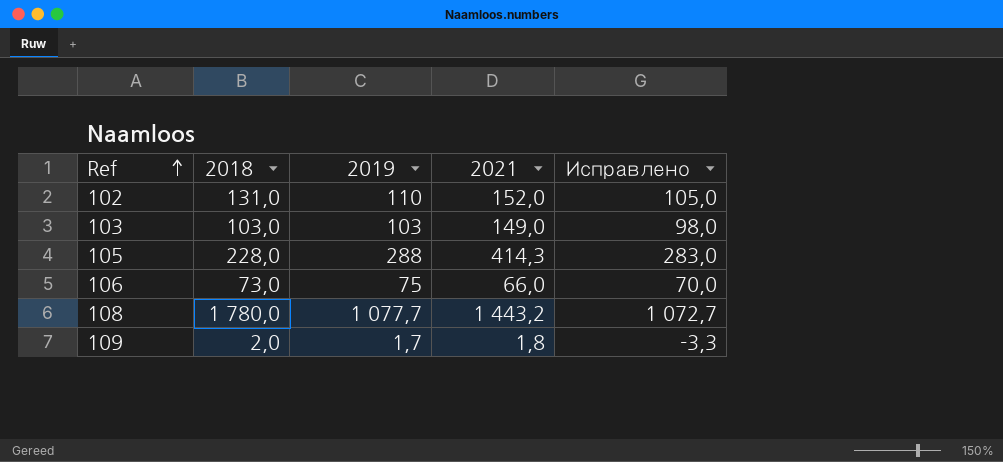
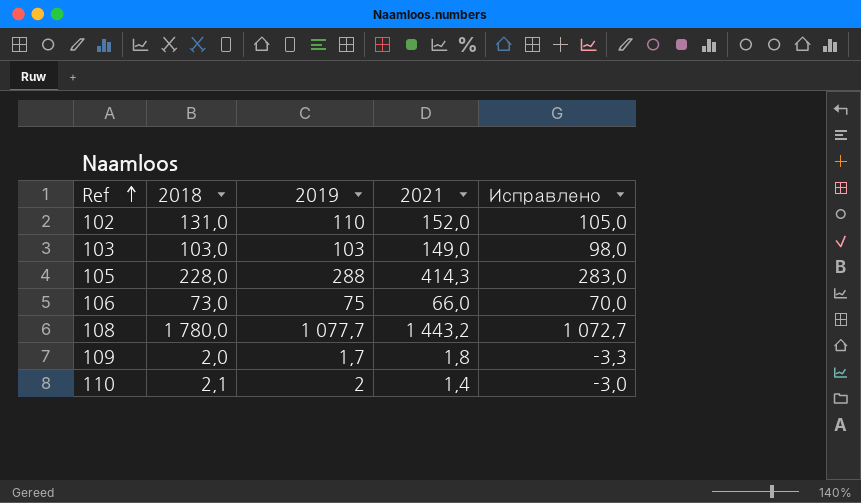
row 110: none -> 2,1 | 2 | 1,4 | -3,0

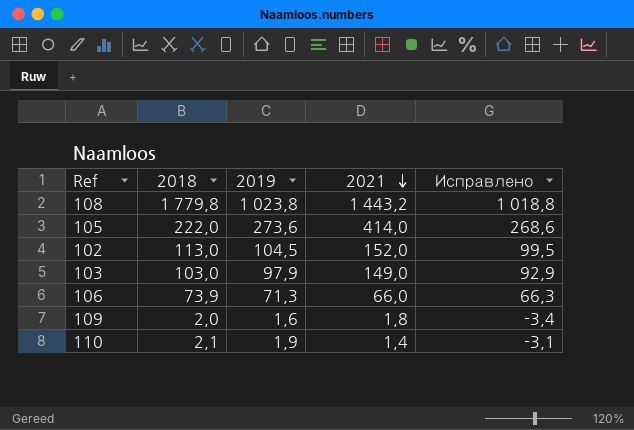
row order: Ref ascending -> 2021 descending
108 | 2018: 1 780,0 -> 1 779,8
108 | 2019: 1 077,7 -> 1 023,8
108 | Исправлено: 1 072,7 -> 1 018,8
105 | 2018: 228,0 -> 222,0
105 | 2019: 288 -> 273,6
105 | 2021: 414,3 -> 414,0
105 | Исправлено: 283,0 -> 268,6
102 | 2018: 131,0 -> 113,0
102 | 2019: 110 -> 104,5
102 | Исправлено: 105,0 -> 99,5
103 | 2019: 103 -> 97,9
103 | Исправлено: 98,0 -> 92,9
106 | 2018: 73,0 -> 73,9
106 | 2019: 75 -> 71,3
106 | Исправлено: 70,0 -> 66,3
109 | 2019: 1,7 -> 1,6
109 | Исправлено: -3,3 -> -3,4
110 | 2019: 2 -> 1,9
110 | Исправлено: -3,0 -> -3,1

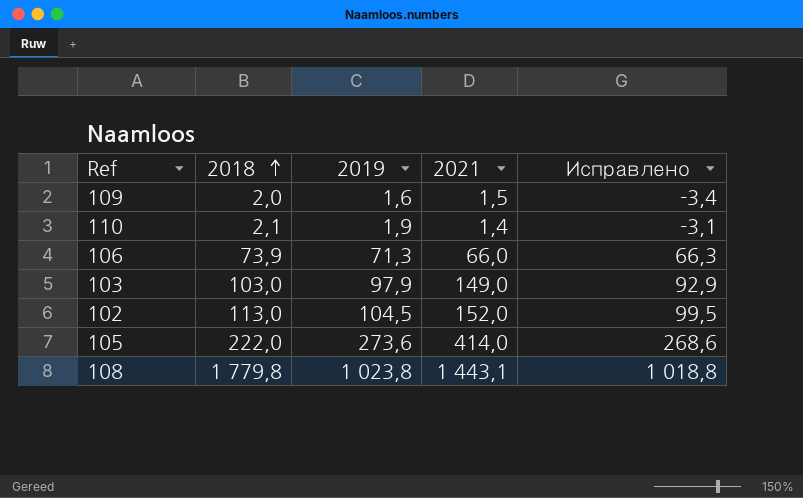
row order: 2021 descending -> 2018 ascending
109 | 2021: 1,8 -> 1,5
108 | 2021: 1 443,2 -> 1 443,1

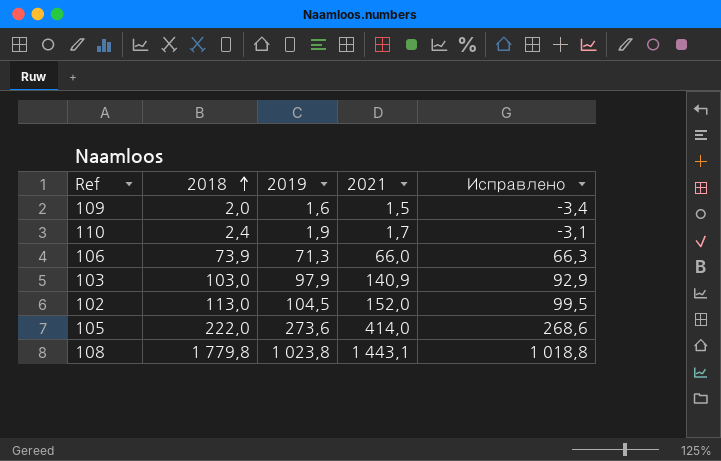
110 | 2018: 2,1 -> 2,4
110 | 2021: 1,4 -> 1,7
103 | 2021: 149,0 -> 140,9

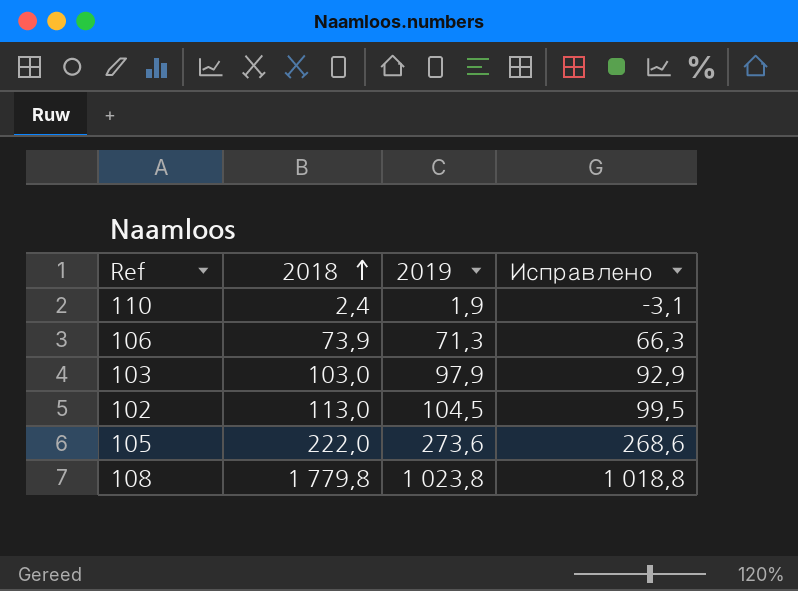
column 2021 | position: 4 -> none
row 109: 2,0 | 1,6 | 1,5 | -3,4 -> none

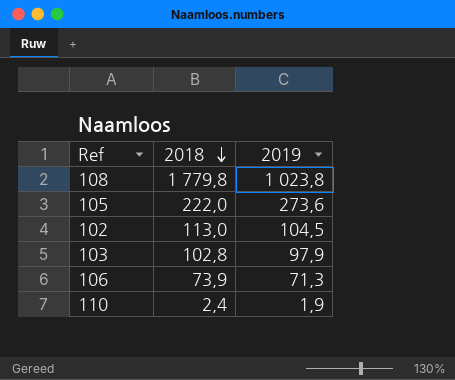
row order: 2018 ascending -> 2018 descending
column Исправлено | formula: [2019] - 5 -> none
103 | 2018: 103,0 -> 102,8

